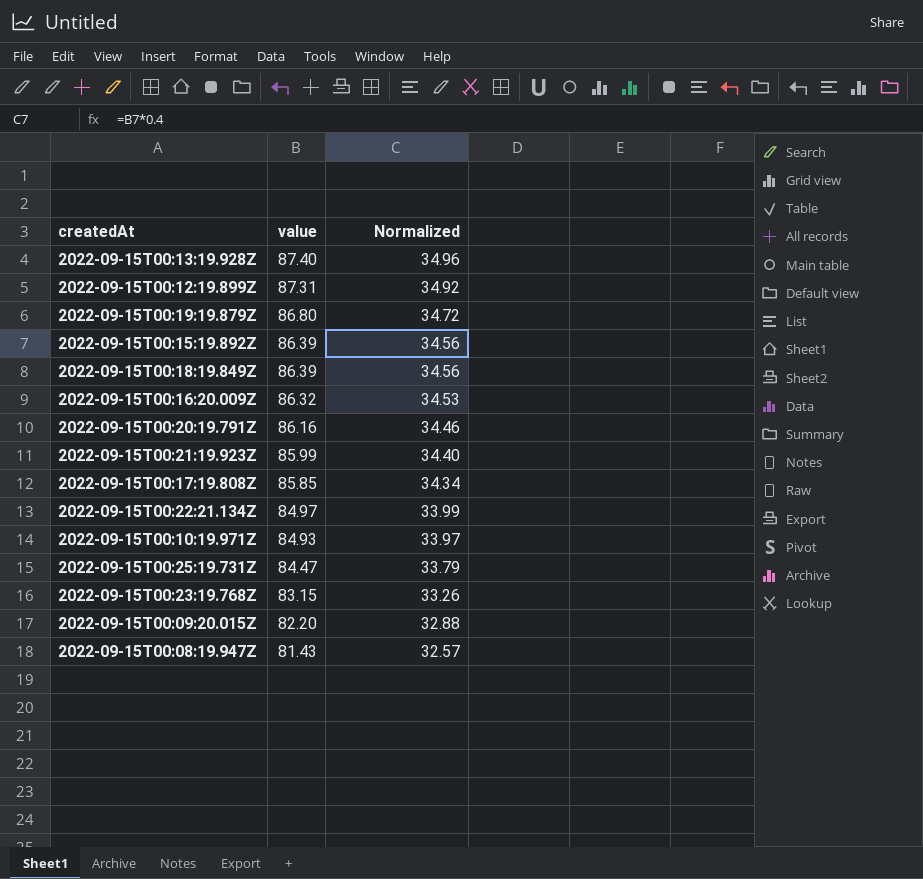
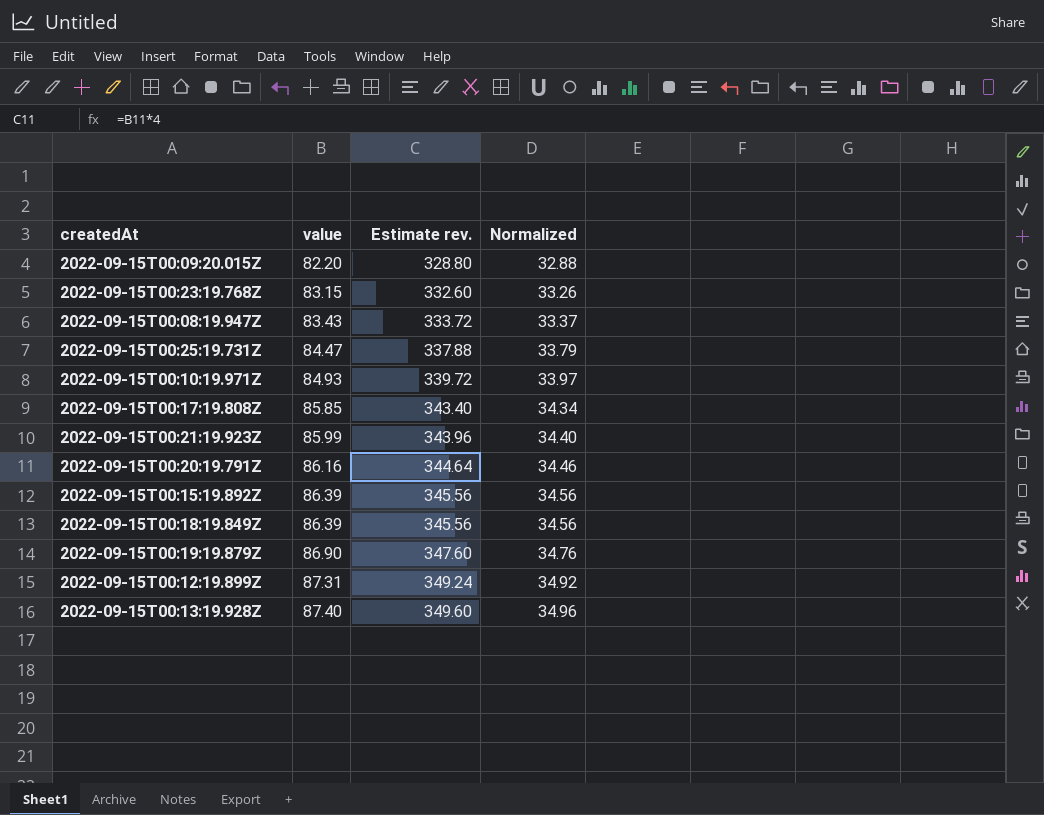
row order: value descending -> value ascending
column Estimate rev. | formula: none -> [value] * 4
row 2022-09-15T00:16:20.009Z: 86.32 | 34.53 -> none
row 2022-09-15T00:22:21.134Z: 84.97 | 33.99 -> none
2022-09-15T00:08:19.947Z | value: 81.43 -> 83.43
2022-09-15T00:08:19.947Z | Normalized: 32.57 -> 33.37
2022-09-15T00:19:19.879Z | value: 86.80 -> 86.90
2022-09-15T00:19:19.879Z | Normalized: 34.72 -> 34.76

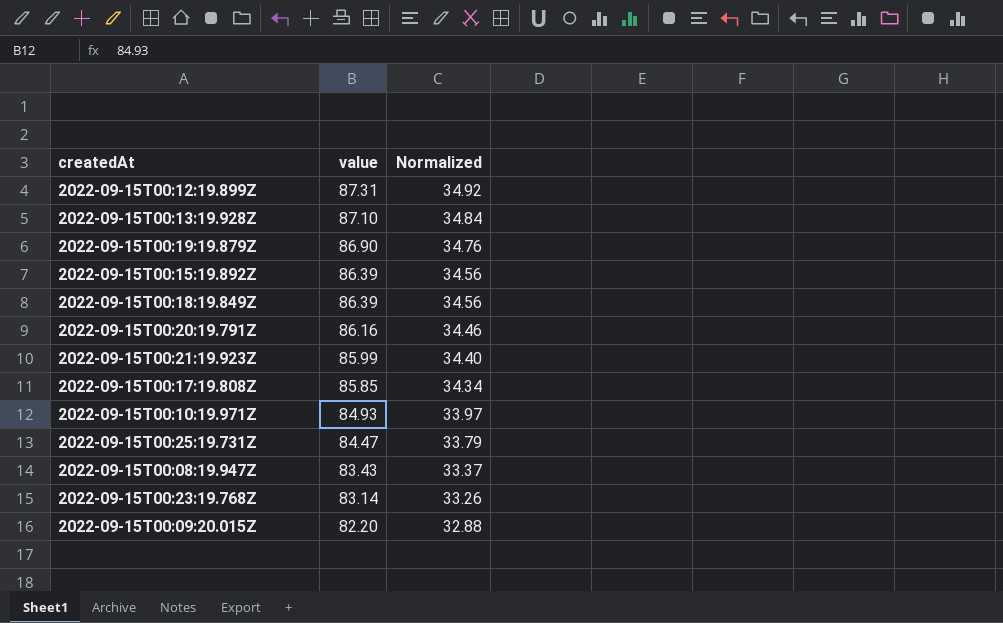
row order: value ascending -> value descending
column Estimate rev. | formula: [value] * 4 -> none
2022-09-15T00:13:19.928Z | value: 87.40 -> 87.10
2022-09-15T00:13:19.928Z | Normalized: 34.96 -> 34.84
2022-09-15T00:23:19.768Z | value: 83.15 -> 83.14

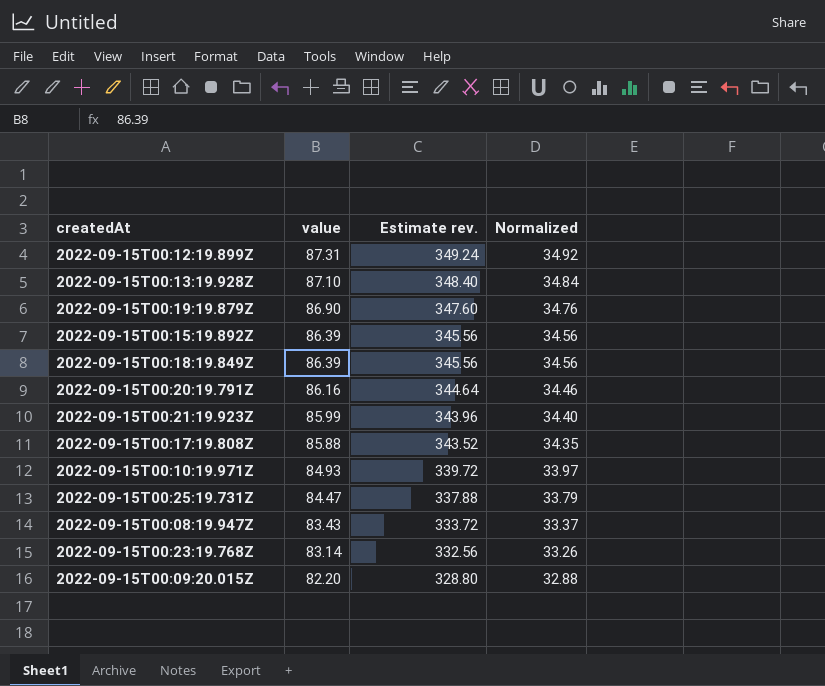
column Estimate rev. | formula: none -> [value] * 4
2022-09-15T00:17:19.808Z | value: 85.85 -> 85.88
2022-09-15T00:17:19.808Z | Normalized: 34.34 -> 34.35

